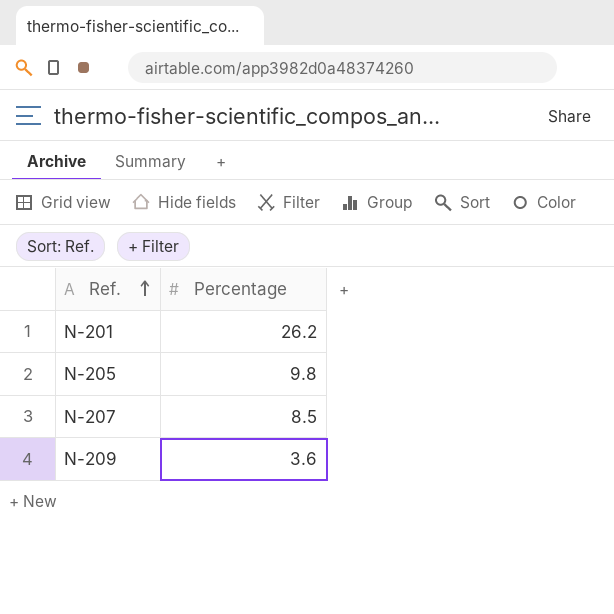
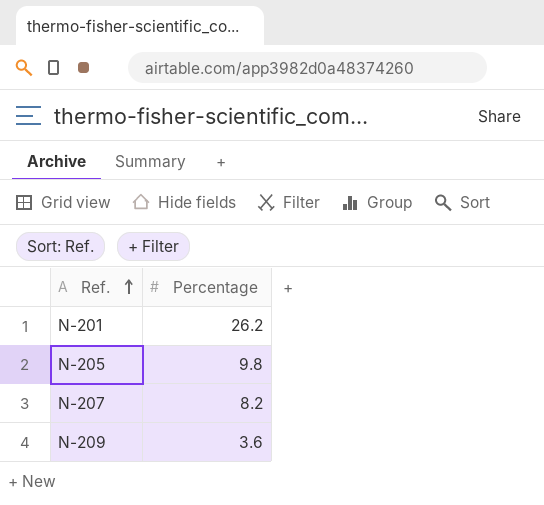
N-207 | Percentage: 8.5 -> 8.2

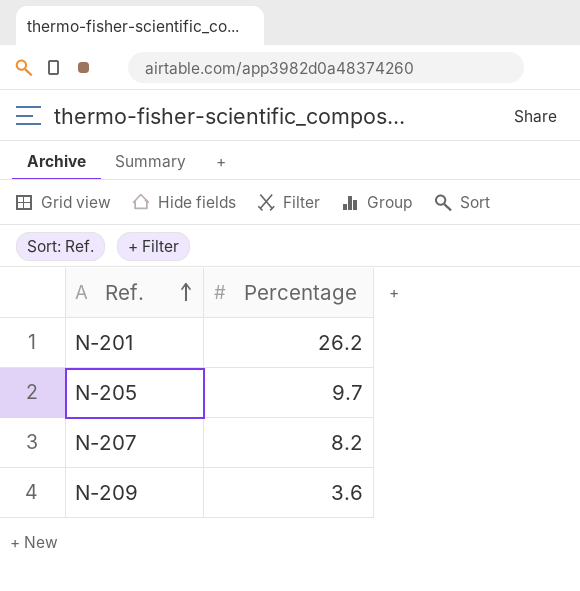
N-205 | Percentage: 9.8 -> 9.7

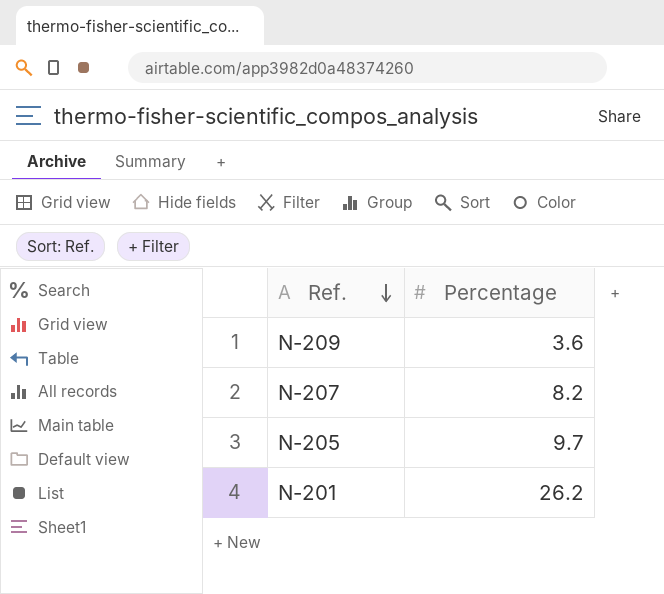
row order: Ref. ascending -> Ref. descending

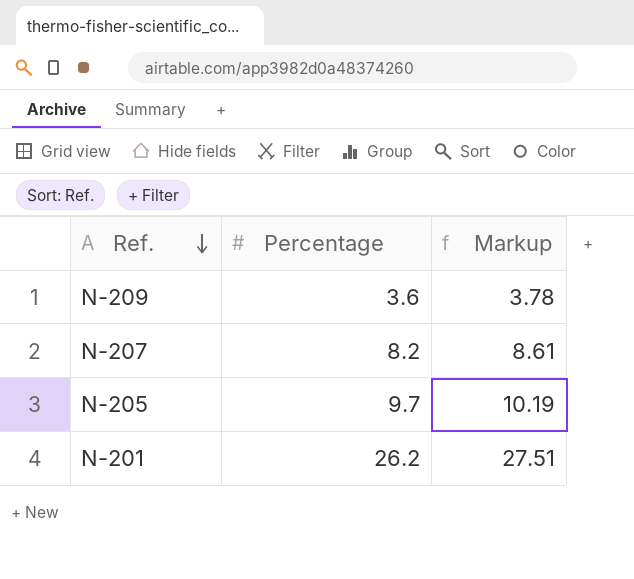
column Markup | formula: none -> [Percentage] * 1.05

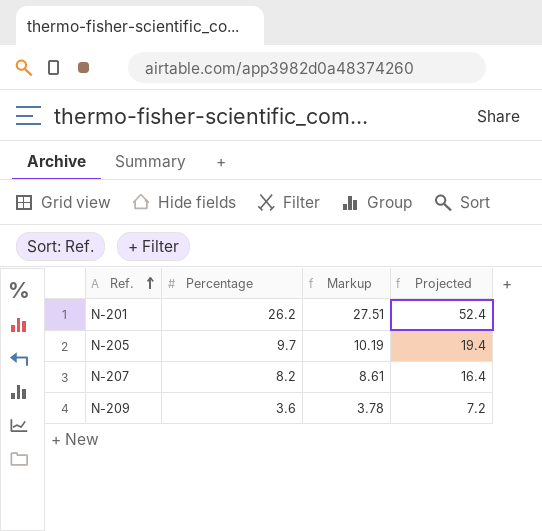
row order: Ref. descending -> Ref. ascending
column Projected | formula: none -> [Percentage] * 2

